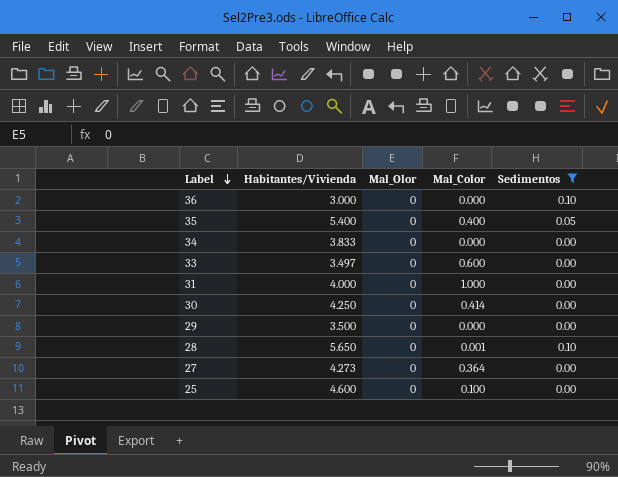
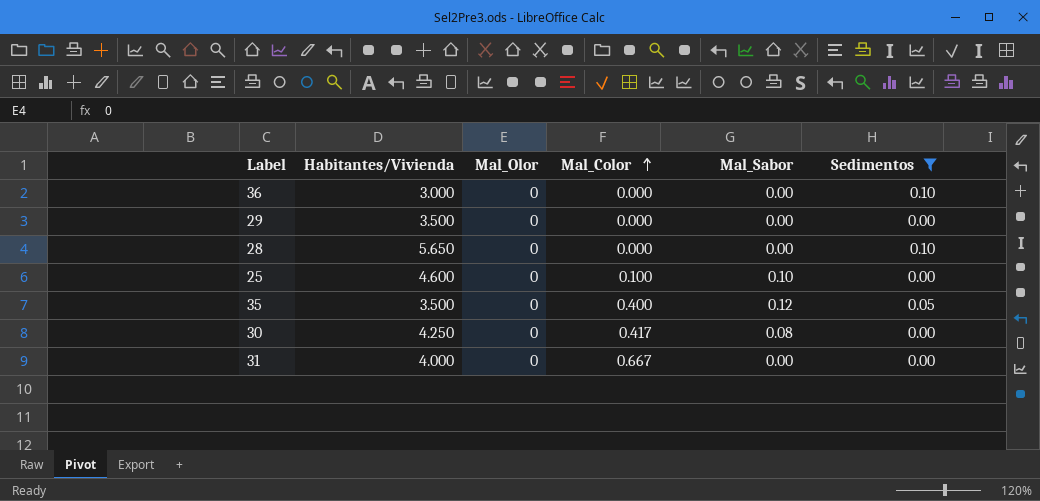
row order: Label descending -> Mal_Color ascending
column Mal_Sabor | position: none -> 5
row 34: 3.833 | 0 | 0.000 | 0.00 -> none
row 33: 3.497 | 0 | 0.600 | 0.00 -> none
row 27: 4.273 | 0 | 0.364 | 0.00 -> none
28 | Mal_Color: 0.001 -> 0.000
35 | Habitantes/Vivienda: 5.400 -> 3.500
30 | Mal_Color: 0.414 -> 0.417
31 | Mal_Color: 1.000 -> 0.667

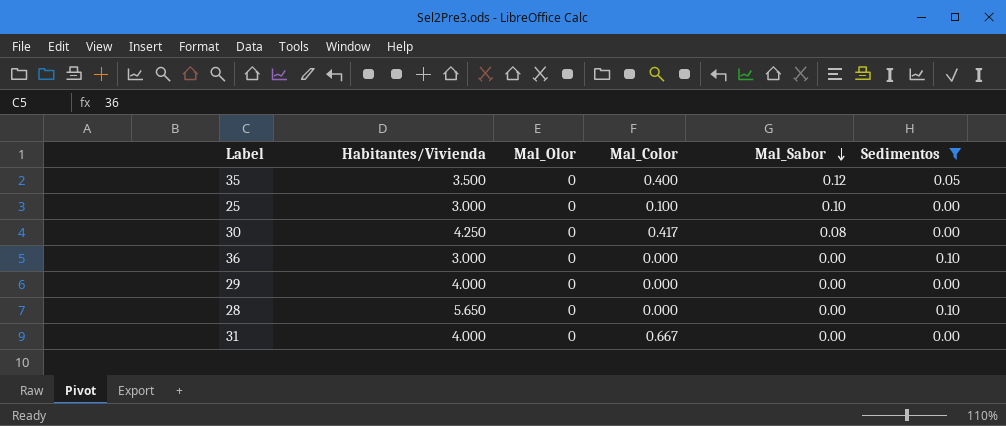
row order: Mal_Color ascending -> Mal_Sabor descending
25 | Habitantes/Vivienda: 4.600 -> 3.000
29 | Habitantes/Vivienda: 3.500 -> 4.000

